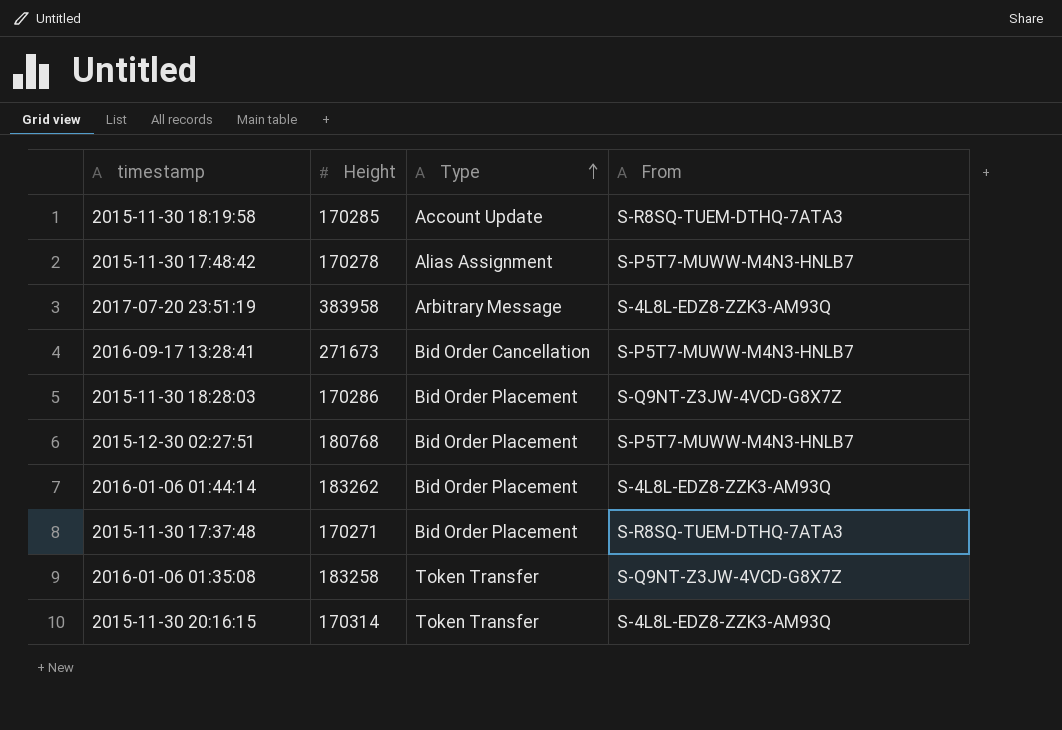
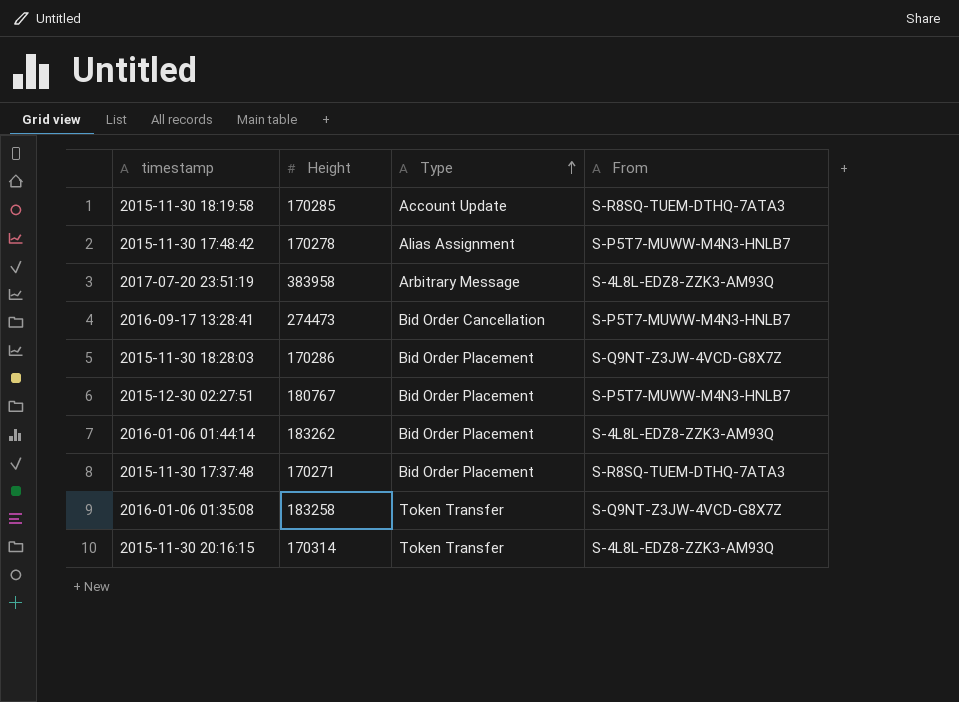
2016-09-17 13:28:41 | Height: 271673 -> 274473
2015-12-30 02:27:51 | Height: 180768 -> 180767

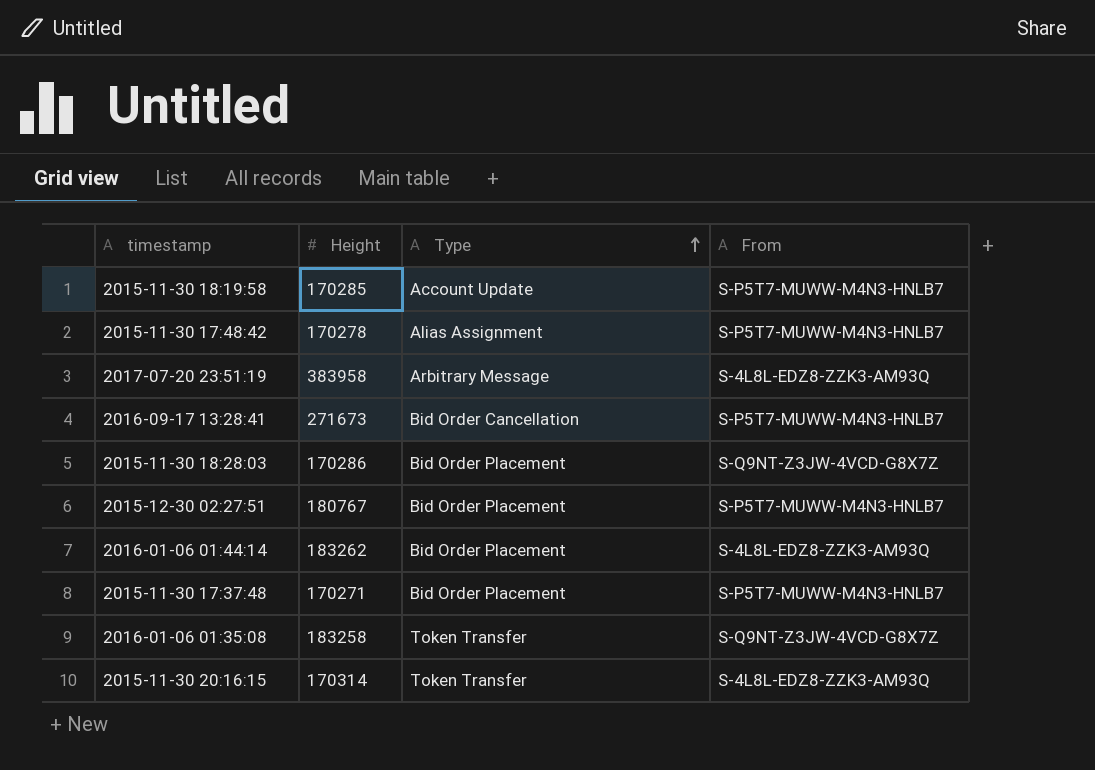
2015-11-30 18:19:58 | From: S-R8SQ-TUEM-DTHQ-7ATA3 -> S-P5T7-MUWW-M4N3-HNLB7
2016-09-17 13:28:41 | Height: 274473 -> 271673
2015-11-30 17:37:48 | From: S-R8SQ-TUEM-DTHQ-7ATA3 -> S-P5T7-MUWW-M4N3-HNLB7

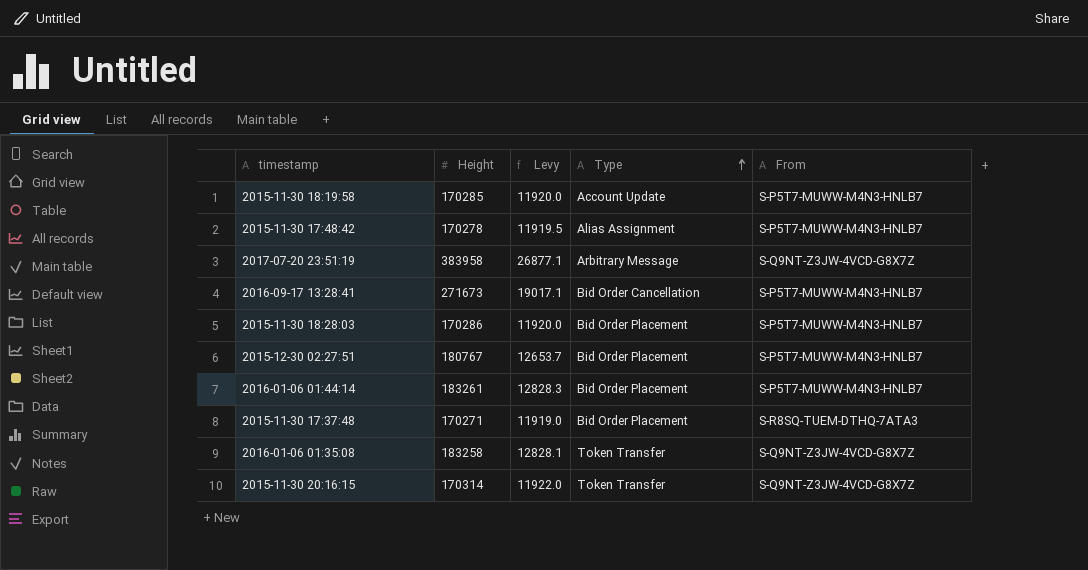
column Levy | formula: none -> [Height] * 0.07
2017-07-20 23:51:19 | From: S-4L8L-EDZ8-ZZK3-AM93Q -> S-Q9NT-Z3JW-4VCD-G8X7Z
2015-11-30 18:28:03 | From: S-Q9NT-Z3JW-4VCD-G8X7Z -> S-P5T7-MUWW-M4N3-HNLB7
2016-01-06 01:44:14 | Height: 183262 -> 183261
2016-01-06 01:44:14 | From: S-4L8L-EDZ8-ZZK3-AM93Q -> S-P5T7-MUWW-M4N3-HNLB7
2015-11-30 17:37:48 | From: S-P5T7-MUWW-M4N3-HNLB7 -> S-R8SQ-TUEM-DTHQ-7ATA3
2015-11-30 20:16:15 | From: S-4L8L-EDZ8-ZZK3-AM93Q -> S-Q9NT-Z3JW-4VCD-G8X7Z

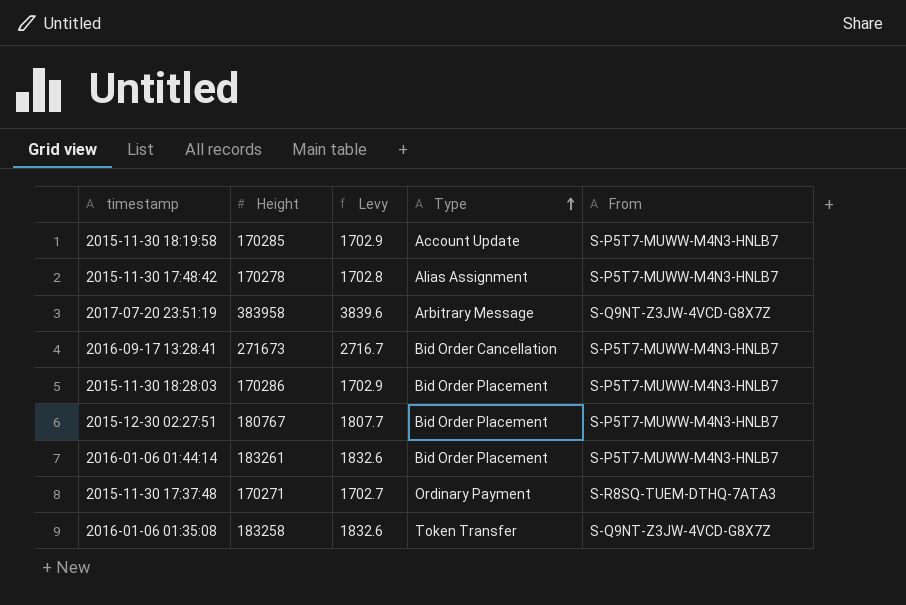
column Levy | formula: [Height] * 0.07 -> [Height] * 0.01
row 2015-11-30 20:16:15: 170314 | 11922.0 | Token Transfer | S-Q9NT-Z3JW-4VCD-G8X7Z -> none
2015-11-30 17:37:48 | Type: Bid Order Placement -> Ordinary Payment

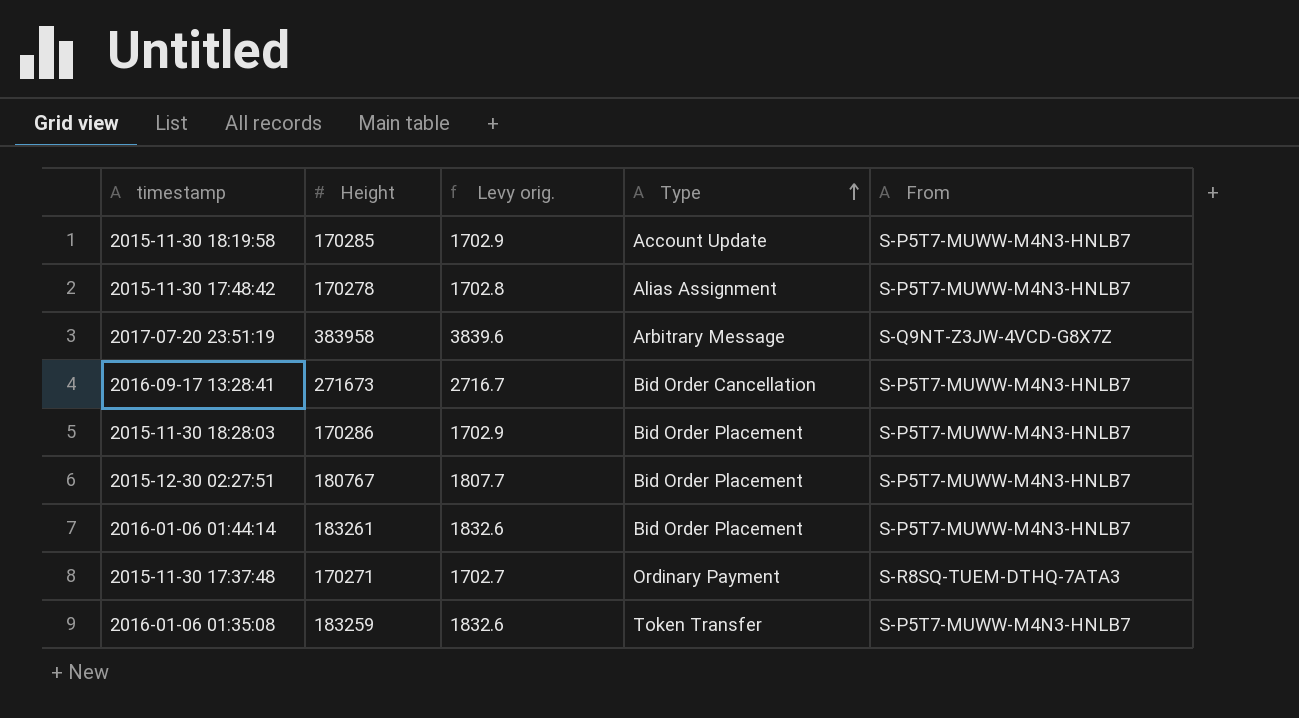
column name: Levy -> Levy orig.
2016-01-06 01:35:08 | Height: 183258 -> 183259
2016-01-06 01:35:08 | From: S-Q9NT-Z3JW-4VCD-G8X7Z -> S-P5T7-MUWW-M4N3-HNLB7

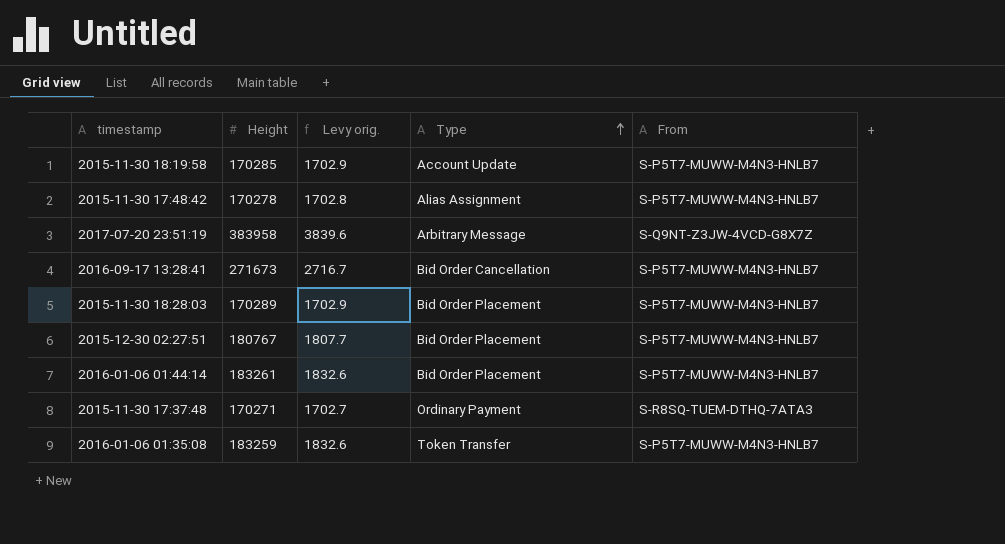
2015-11-30 18:28:03 | Height: 170286 -> 170289

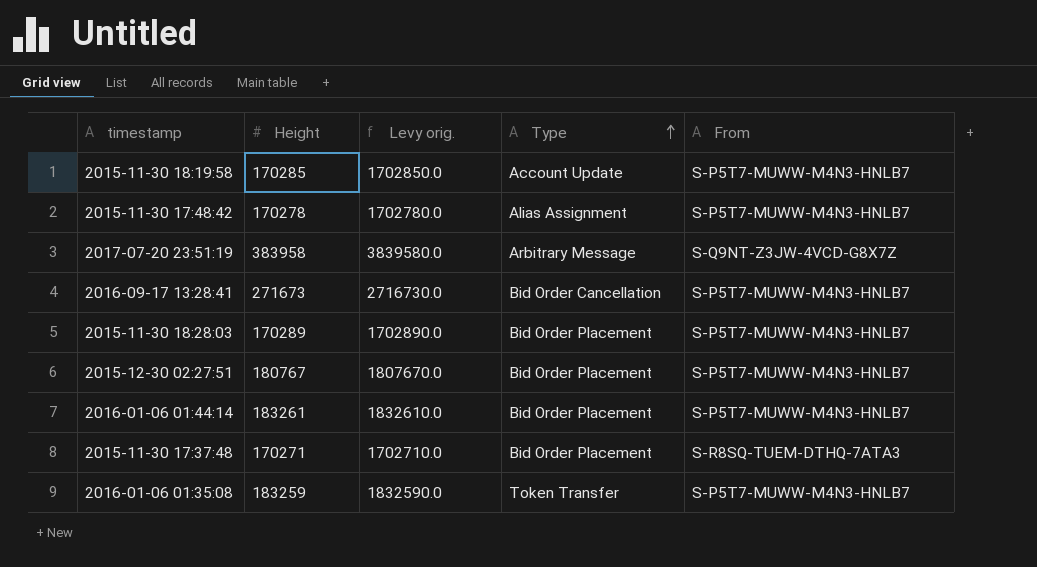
column Levy orig. | formula: [Height] * 0.01 -> [Height] * 10
2015-11-30 17:37:48 | Type: Ordinary Payment -> Bid Order Placement

